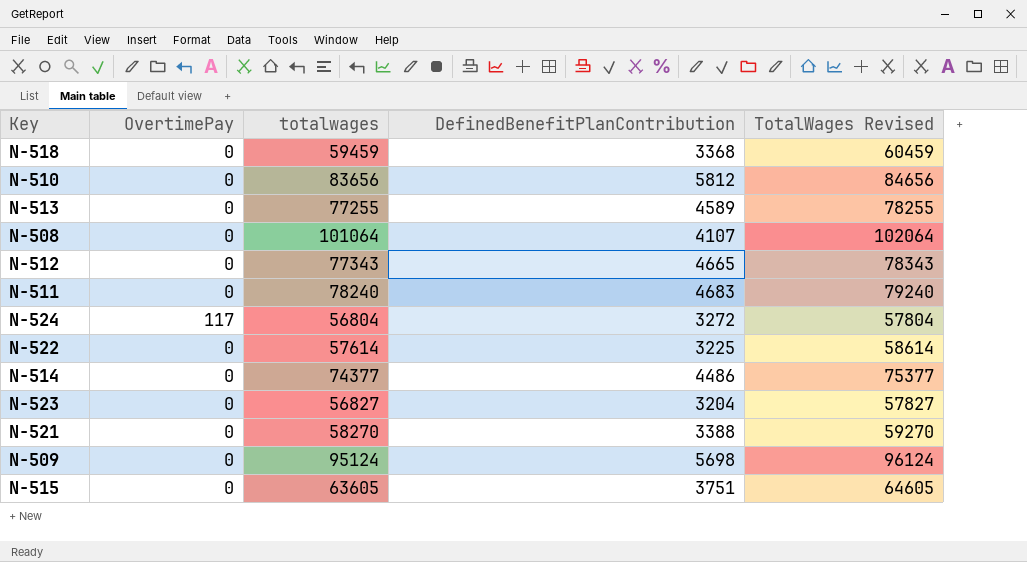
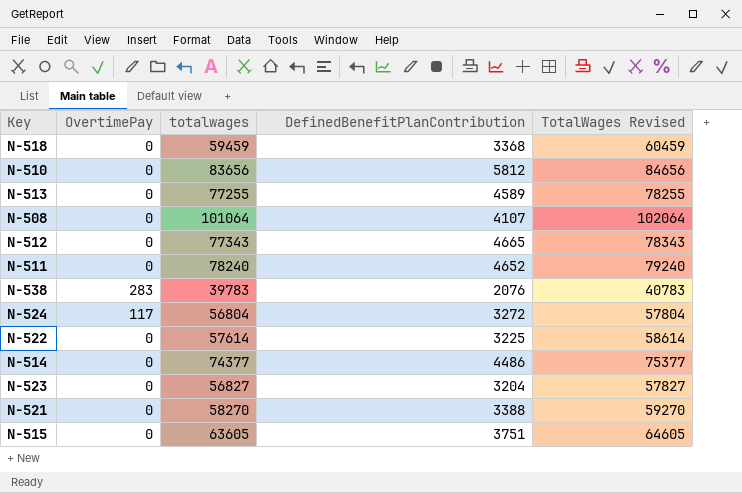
row N-509: 0 | 95124 | 5698 | 96124 -> none
N-511 | DefinedBenefitPlanContribution: 4683 -> 4652
row N-538: none -> 283 | 39783 | 2076 | 40783

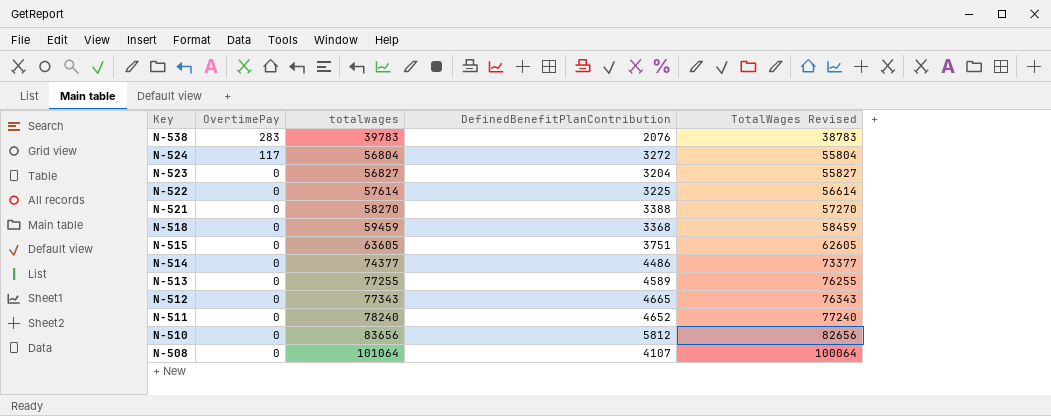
row order: none -> Key descending
column TotalWages Revised | formula: [totalwages] + 1000 -> [totalwages] - 1000

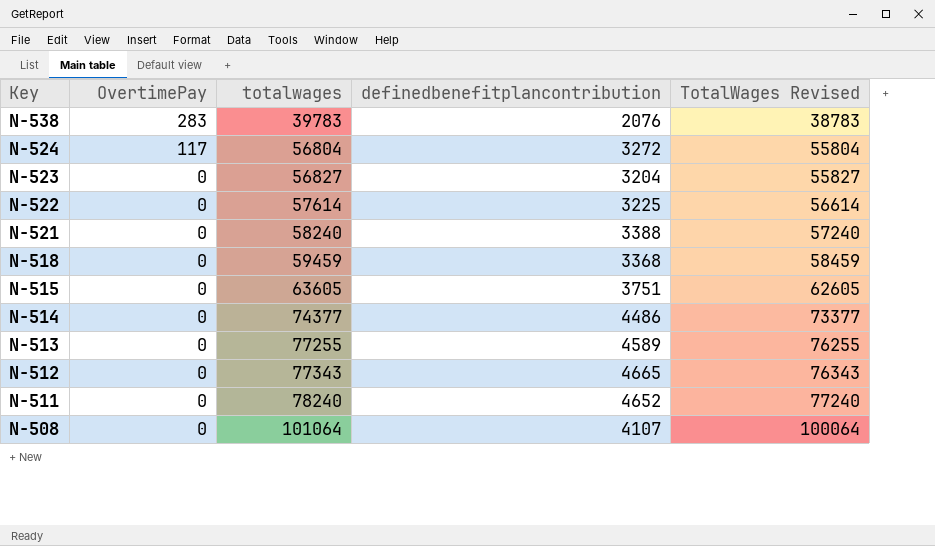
column name: DefinedBenefitPlanContribution -> definedbenefitplancontribution
row N-510: 0 | 83656 | 5812 | 82656 -> none
N-521 | totalwages: 58270 -> 58240
N-521 | TotalWages Revised: 57270 -> 57240

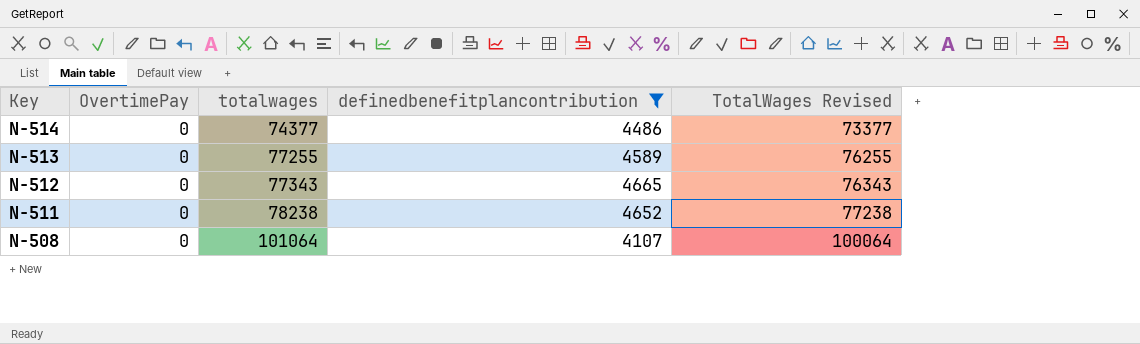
filter: none -> definedbenefitplancontribution >= 4107
N-511 | totalwages: 78240 -> 78238
N-511 | TotalWages Revised: 77240 -> 77238

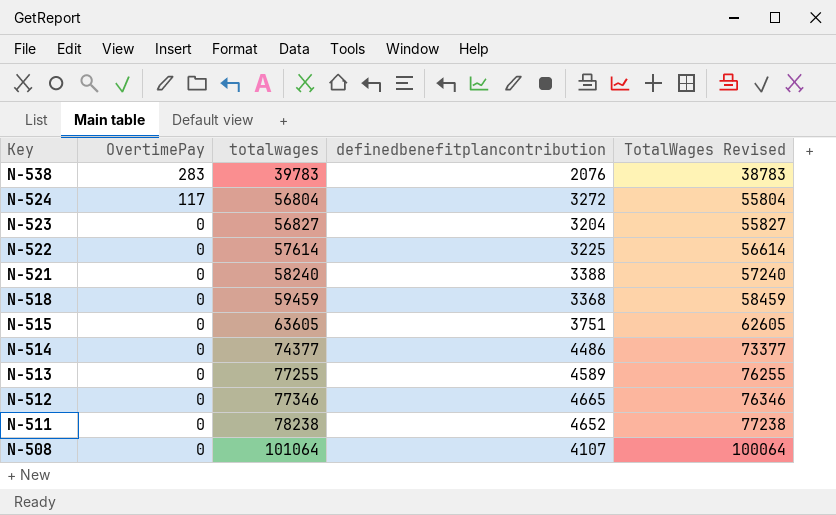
filter: definedbenefitplancontribution >= 4107 -> none
N-512 | totalwages: 77343 -> 77346
N-512 | TotalWages Revised: 76343 -> 76346

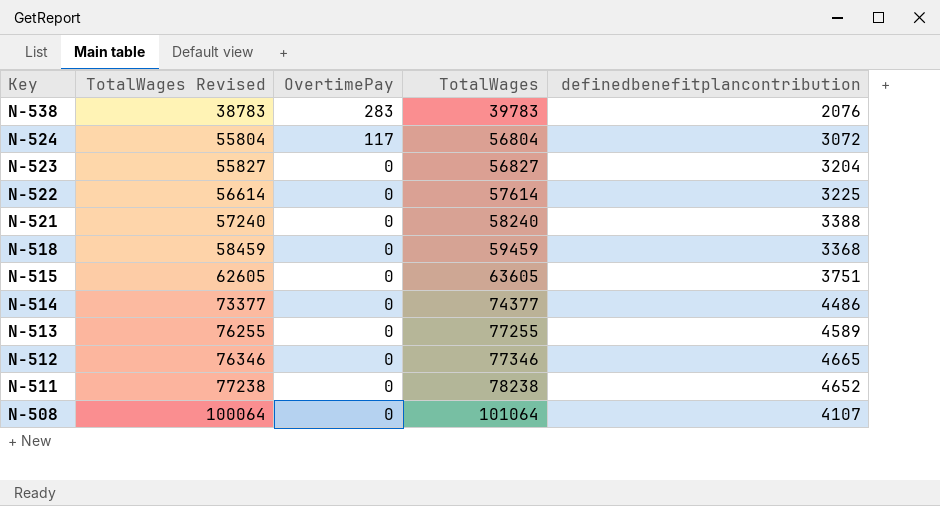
column TotalWages Revised | position: 5 -> 2
column name: totalwages -> TotalWages
N-524 | definedbenefitplancontribution: 3272 -> 3072

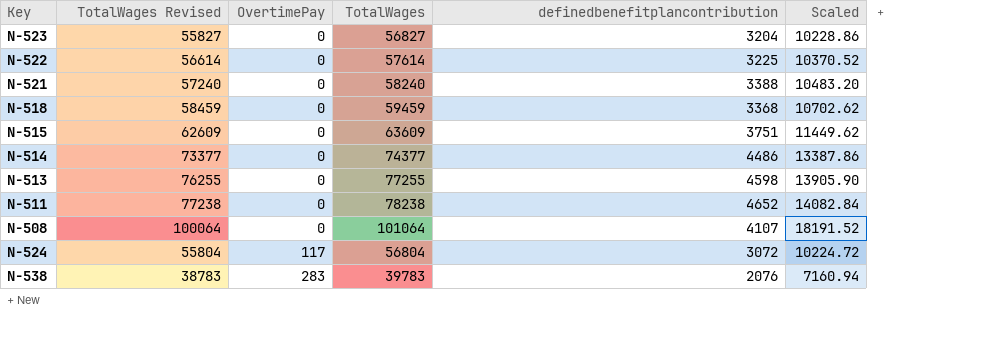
row order: Key descending -> OvertimePay ascending
column Scaled | formula: none -> [TotalWages] * 0.18
row N-512: 76346 | 0 | 77346 | 4665 -> none
N-515 | TotalWages Revised: 62605 -> 62609
N-515 | TotalWages: 63605 -> 63609
N-513 | definedbenefitplancontribution: 4589 -> 4598

